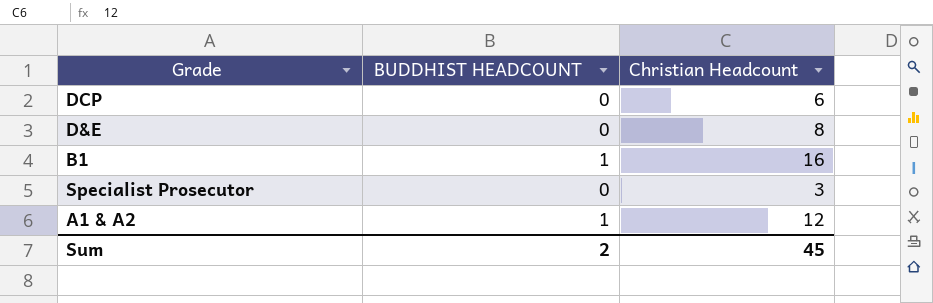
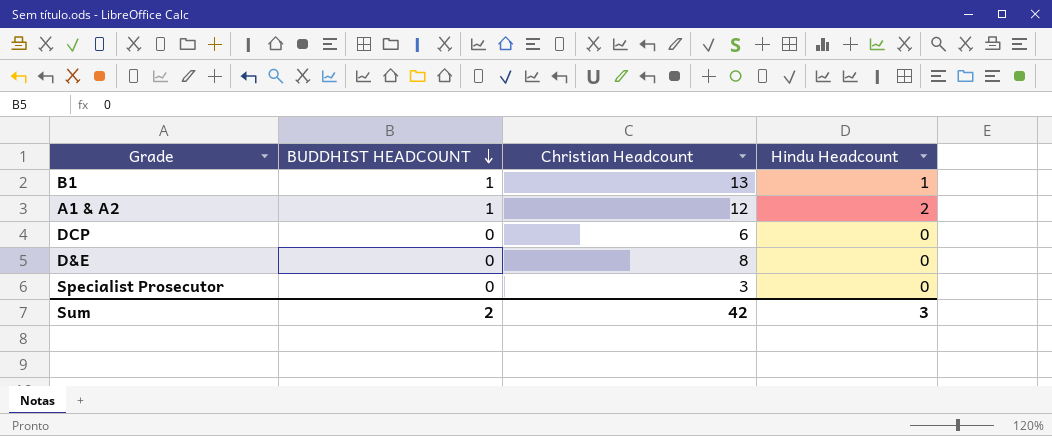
row order: none -> BUDDHIST HEADCOUNT descending
column Hindu Headcount | position: none -> 4
B1 | Christian Headcount: 16 -> 13
Sum | Christian Headcount: 45 -> 42

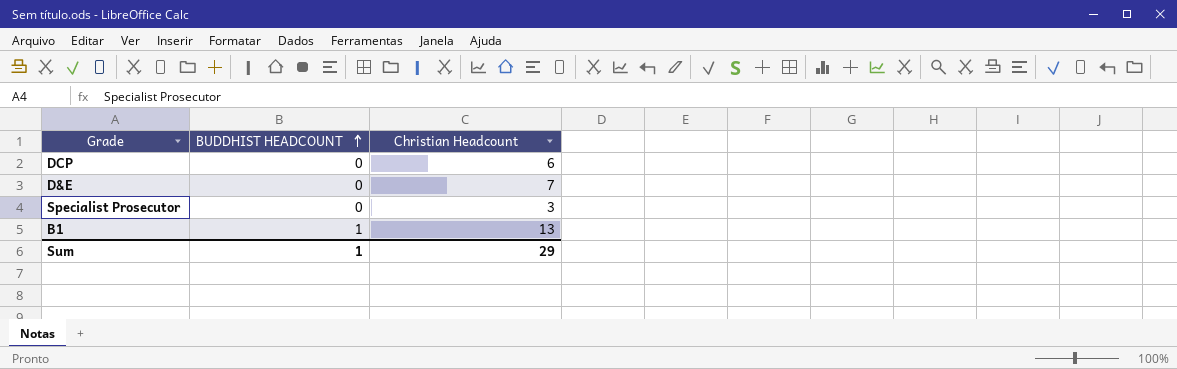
row order: BUDDHIST HEADCOUNT descending -> BUDDHIST HEADCOUNT ascending
column Hindu Headcount | position: 4 -> none
row A1 & A2: 1 | 12 | 2 -> none
D&E | Christian Headcount: 8 -> 7
Sum | BUDDHIST HEADCOUNT: 2 -> 1
Sum | Christian Headcount: 42 -> 29

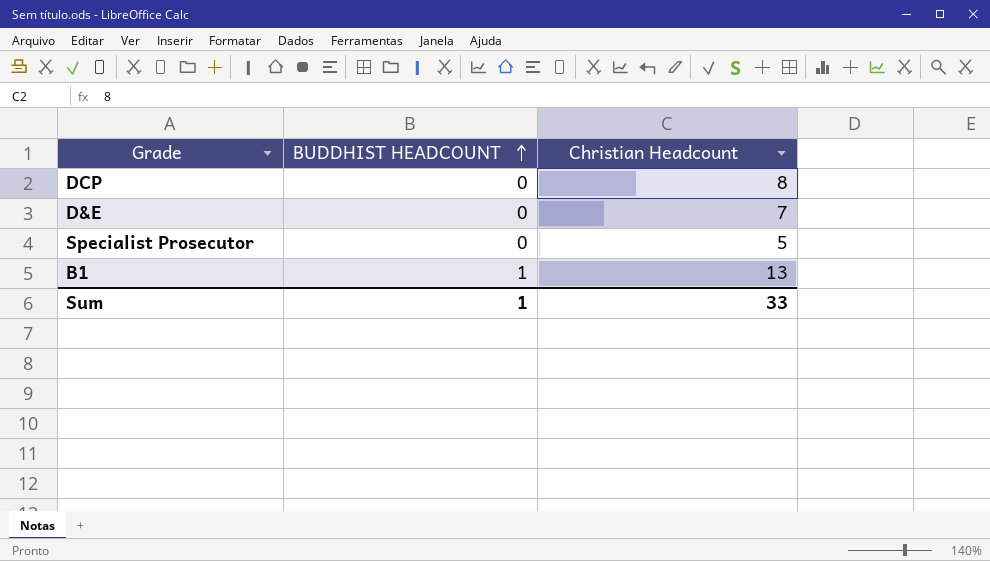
DCP | Christian Headcount: 6 -> 8
Specialist Prosecutor | Christian Headcount: 3 -> 5
Sum | Christian Headcount: 29 -> 33

